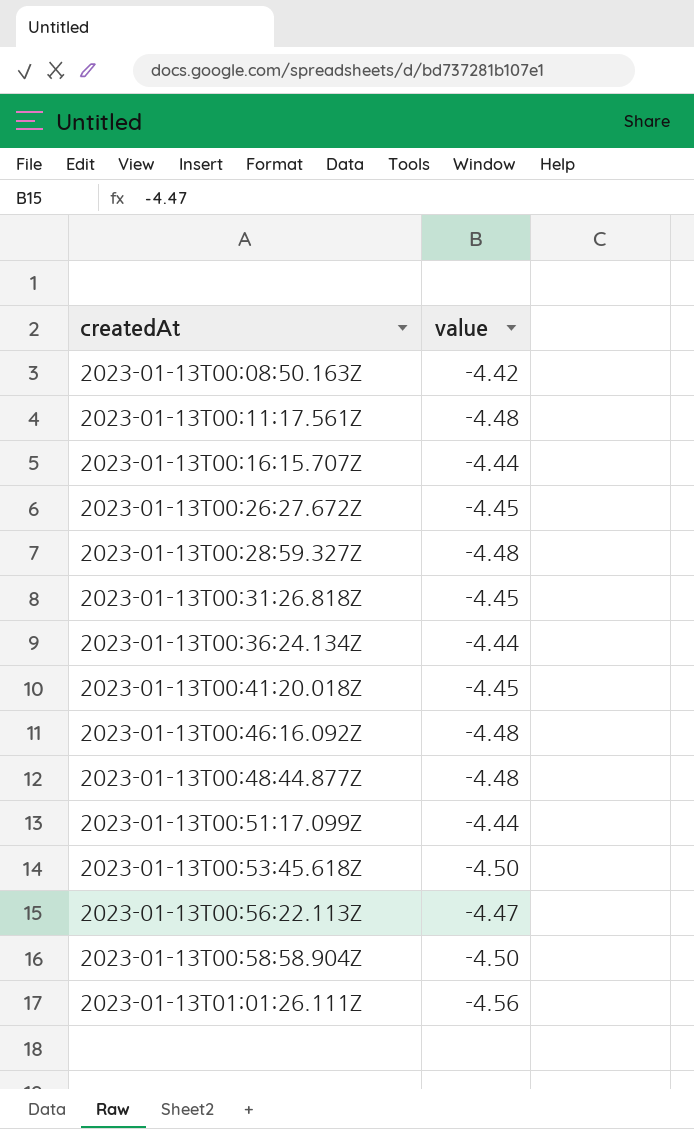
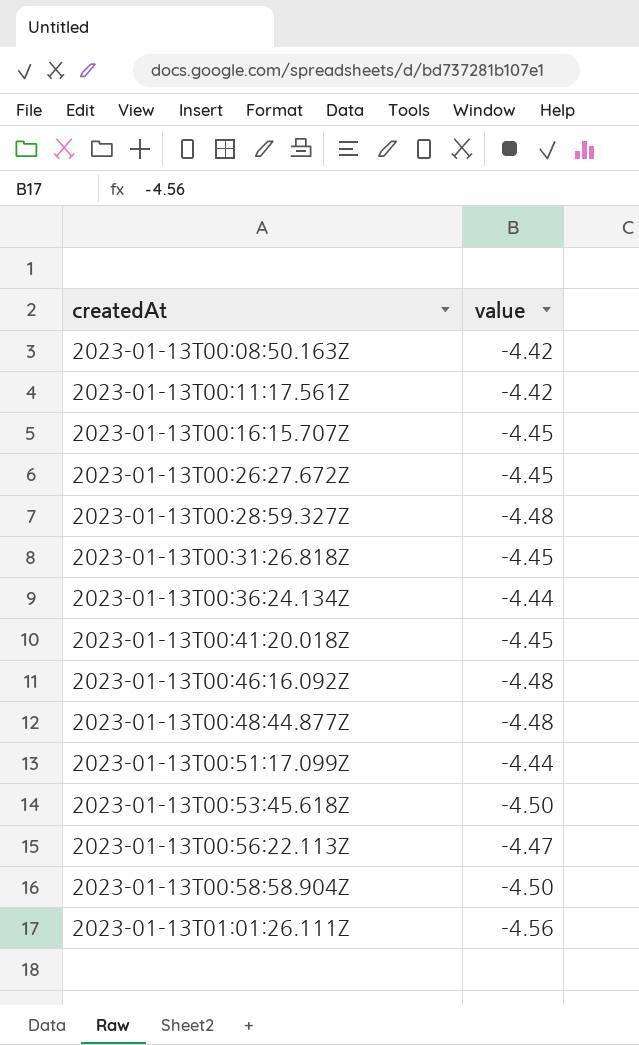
2023-01-13T00:11:17.561Z | value: -4.48 -> -4.42
2023-01-13T00:16:15.707Z | value: -4.44 -> -4.45

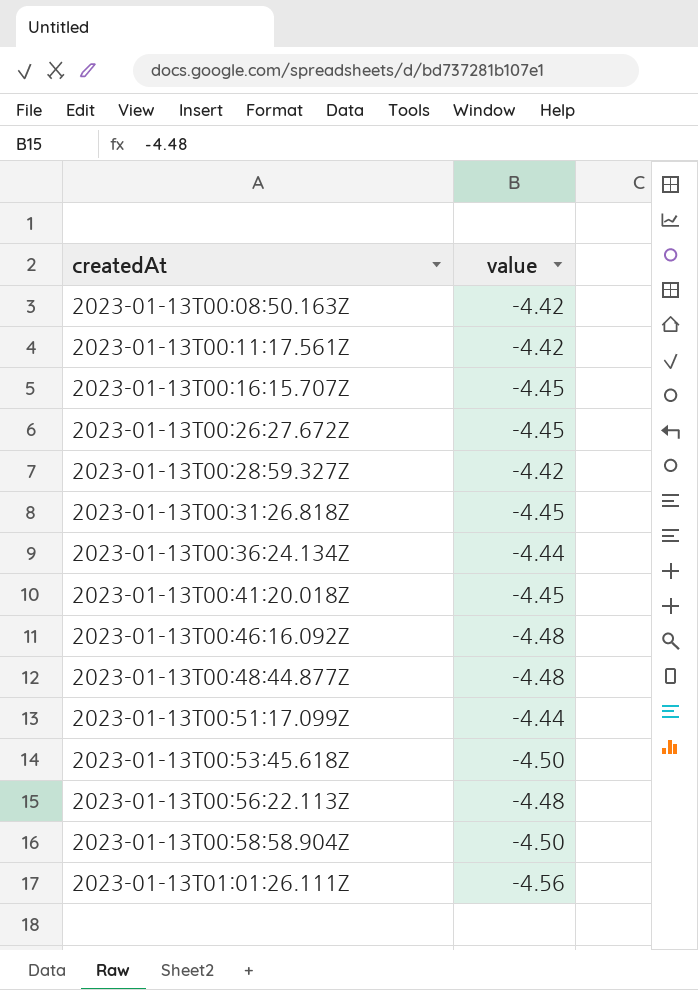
2023-01-13T00:28:59.327Z | value: -4.48 -> -4.42
2023-01-13T00:56:22.113Z | value: -4.47 -> -4.48

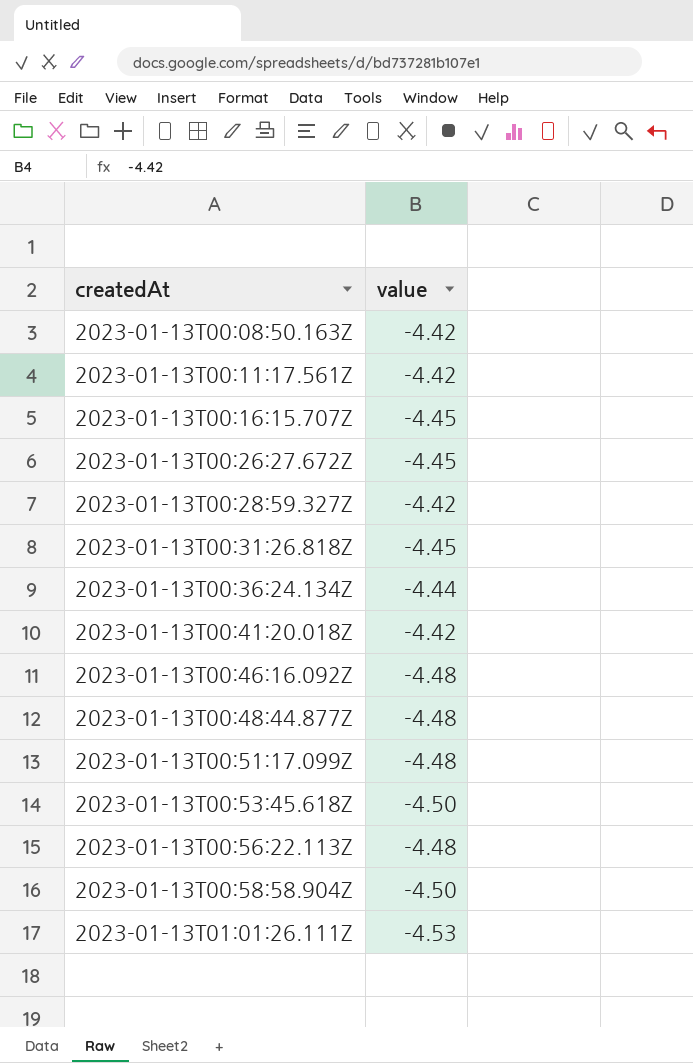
2023-01-13T00:41:20.018Z | value: -4.45 -> -4.42
2023-01-13T00:51:17.099Z | value: -4.44 -> -4.48
2023-01-13T01:01:26.111Z | value: -4.56 -> -4.53

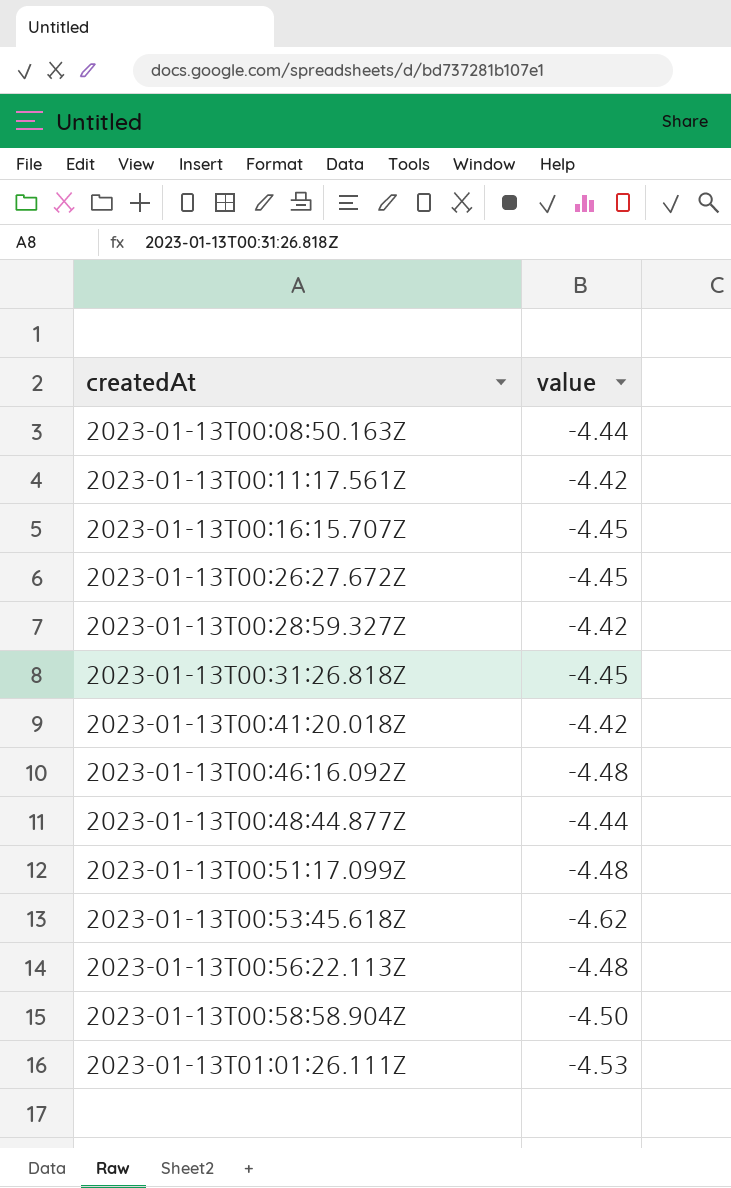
row 2023-01-13T00:36:24.134Z: -4.44 -> none
2023-01-13T00:08:50.163Z | value: -4.42 -> -4.44
2023-01-13T00:48:44.877Z | value: -4.48 -> -4.44
2023-01-13T00:53:45.618Z | value: -4.50 -> -4.62

